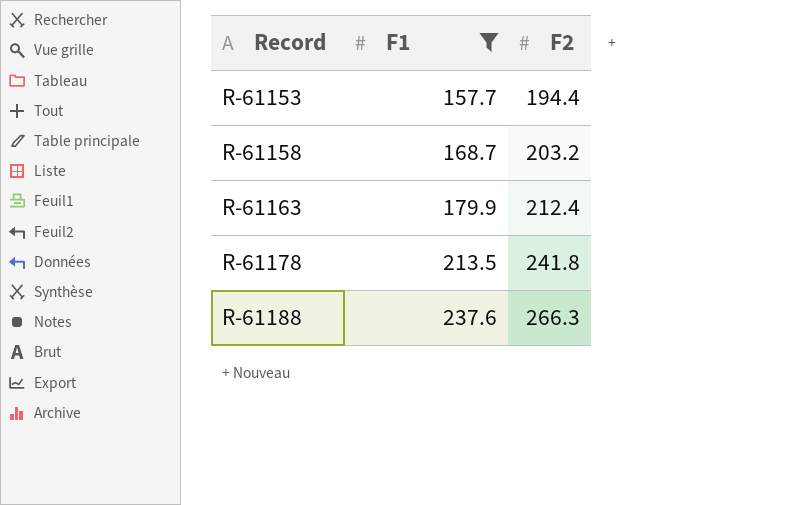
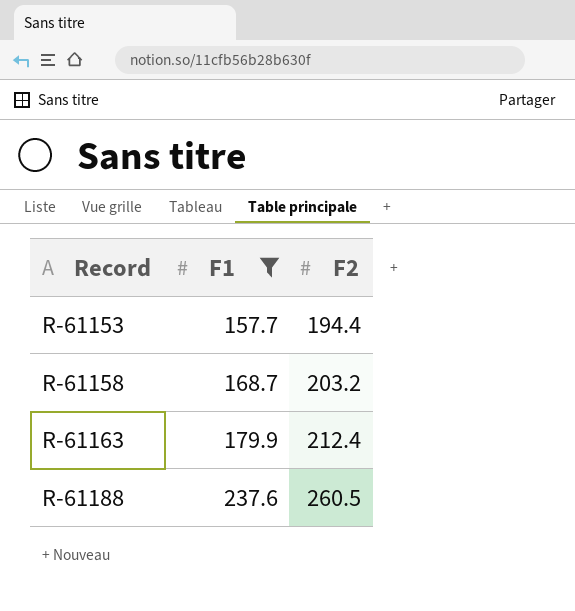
row R-61178: 213.5 | 241.8 -> none
R-61188 | F2: 266.3 -> 260.5

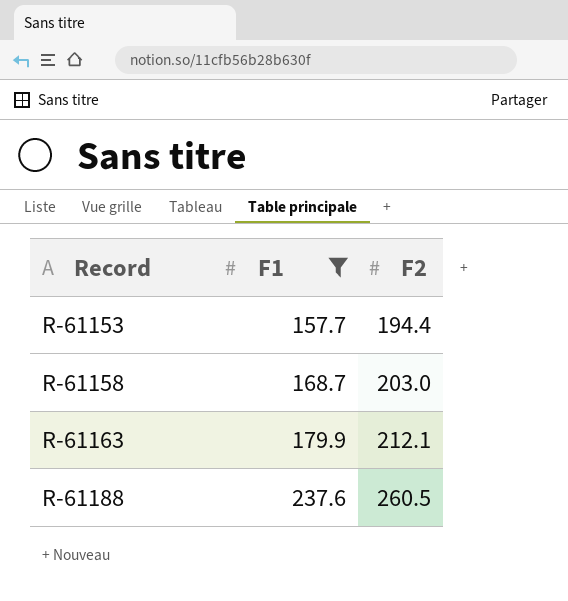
R-61158 | F2: 203.2 -> 203.0
R-61163 | F2: 212.4 -> 212.1

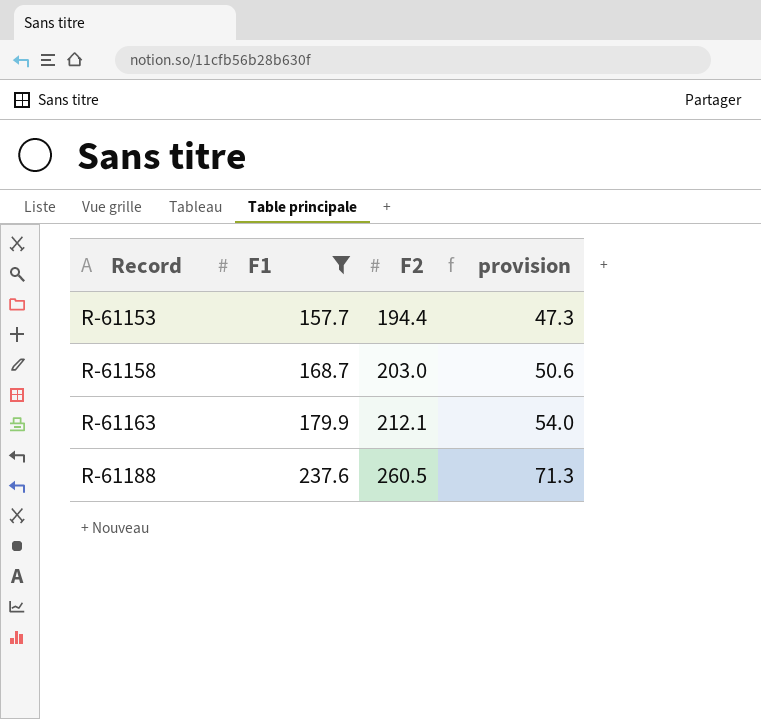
column provision | formula: none -> [F1] * 0.3

